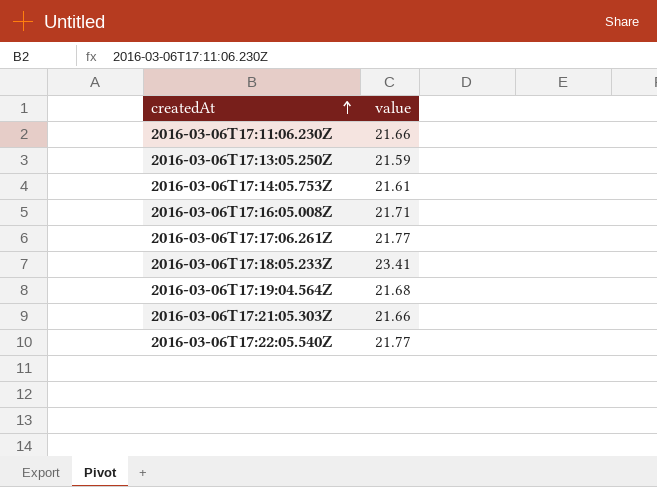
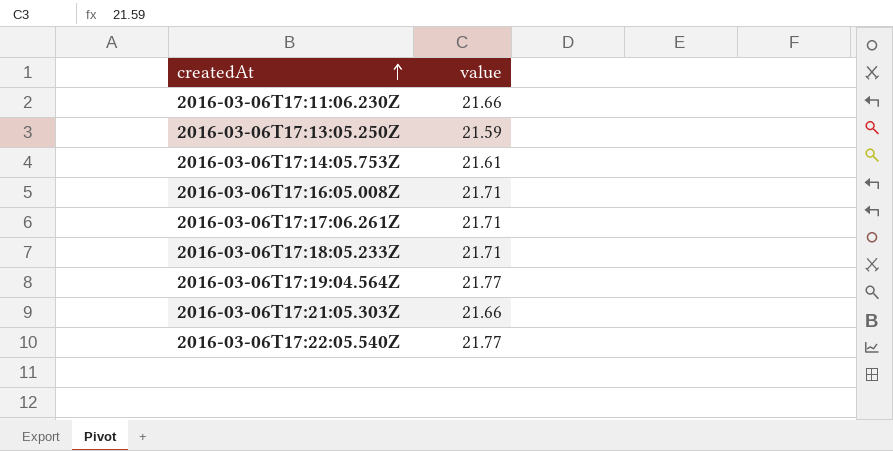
2016-03-06T17:17:06.261Z | value: 21.77 -> 21.71
2016-03-06T17:18:05.233Z | value: 23.41 -> 21.71
2016-03-06T17:19:04.564Z | value: 21.68 -> 21.77

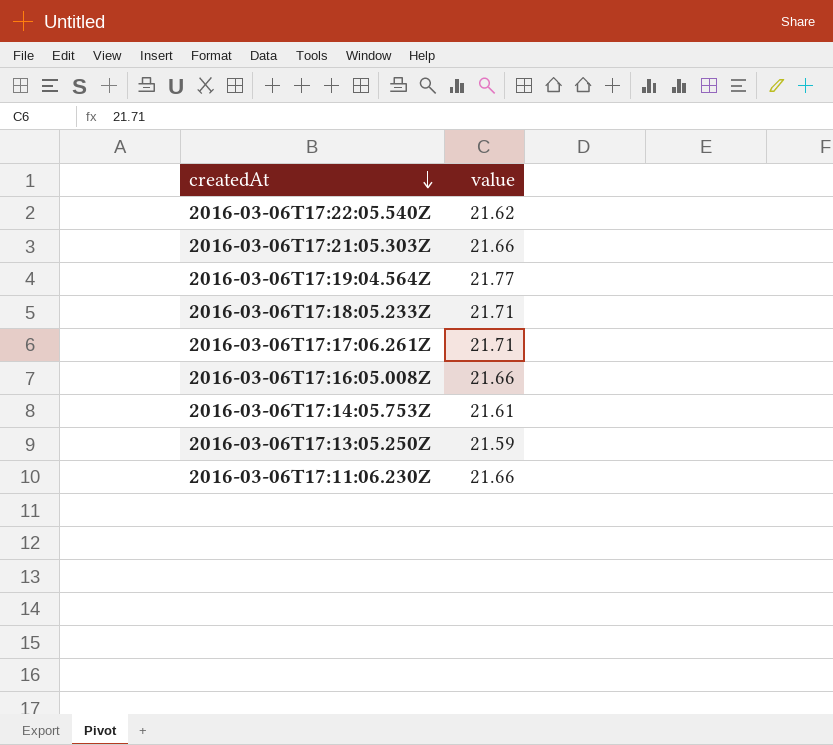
row order: createdAt ascending -> createdAt descending
2016-03-06T17:22:05.540Z | value: 21.77 -> 21.62
2016-03-06T17:16:05.008Z | value: 21.71 -> 21.66

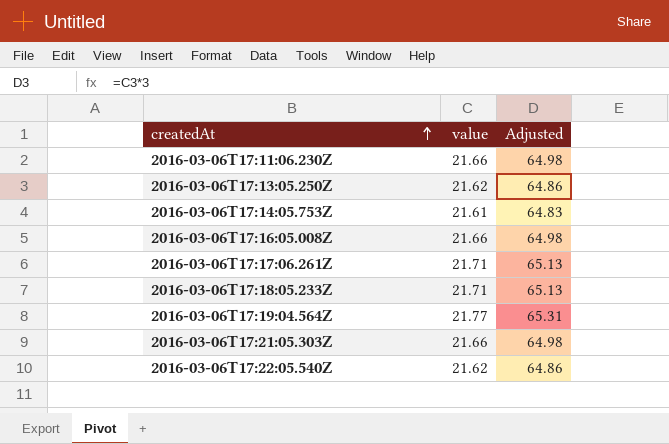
row order: createdAt descending -> createdAt ascending
column Adjusted | formula: none -> [value] * 3
2016-03-06T17:13:05.250Z | value: 21.59 -> 21.62

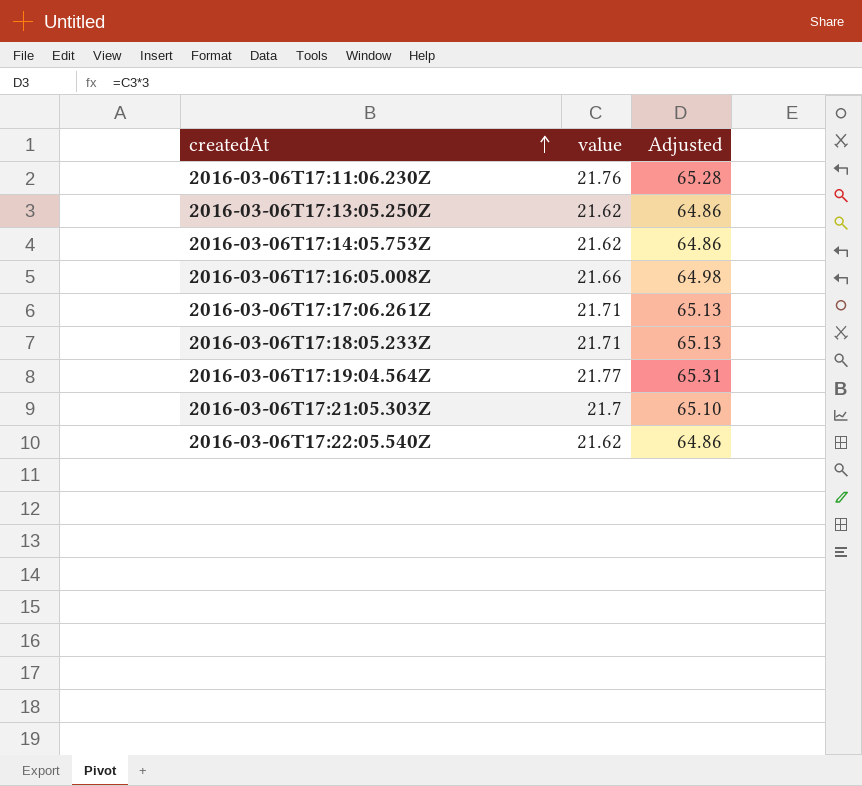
2016-03-06T17:11:06.230Z | value: 21.66 -> 21.76
2016-03-06T17:11:06.230Z | Adjusted: 64.98 -> 65.28
2016-03-06T17:14:05.753Z | value: 21.61 -> 21.62
2016-03-06T17:14:05.753Z | Adjusted: 64.83 -> 64.86
2016-03-06T17:21:05.303Z | value: 21.66 -> 21.7
2016-03-06T17:21:05.303Z | Adjusted: 64.98 -> 65.10

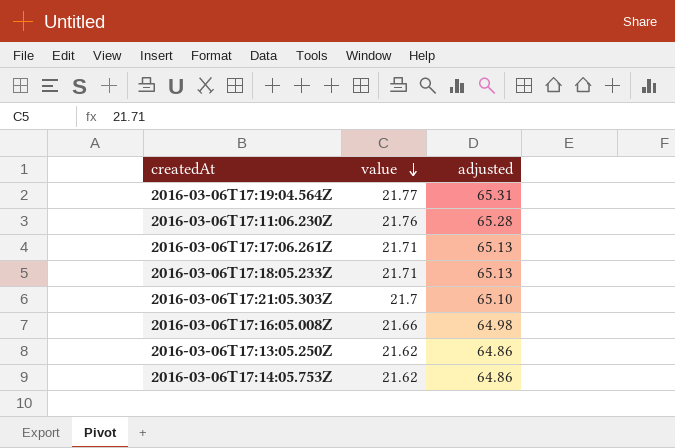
row order: createdAt ascending -> value descending
column name: Adjusted -> adjusted
row 2016-03-06T17:22:05.540Z: 21.62 | 64.86 -> none

